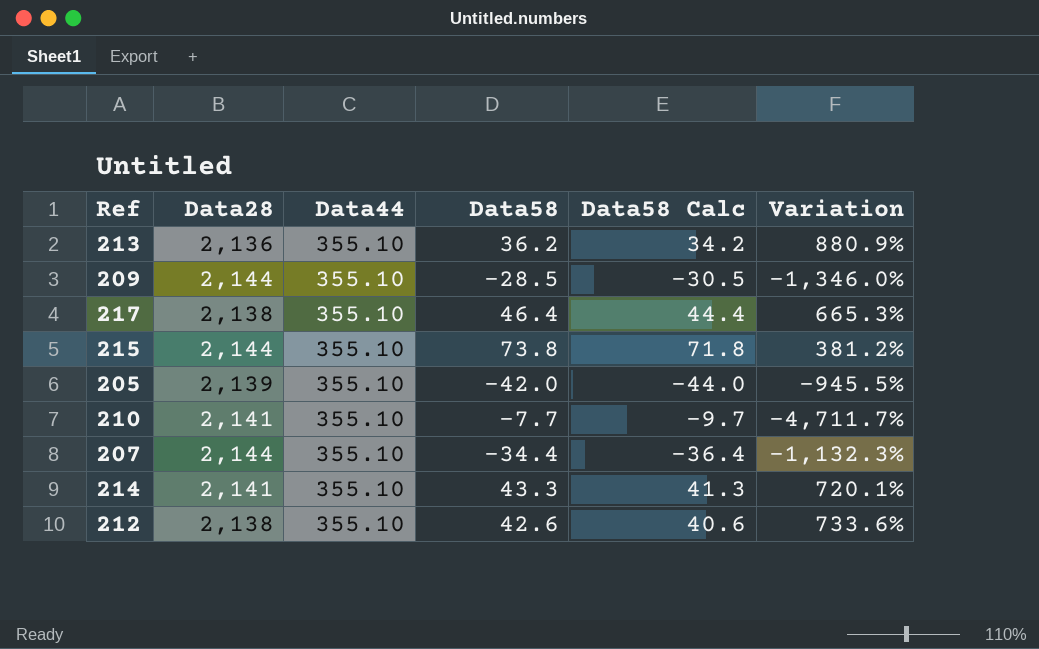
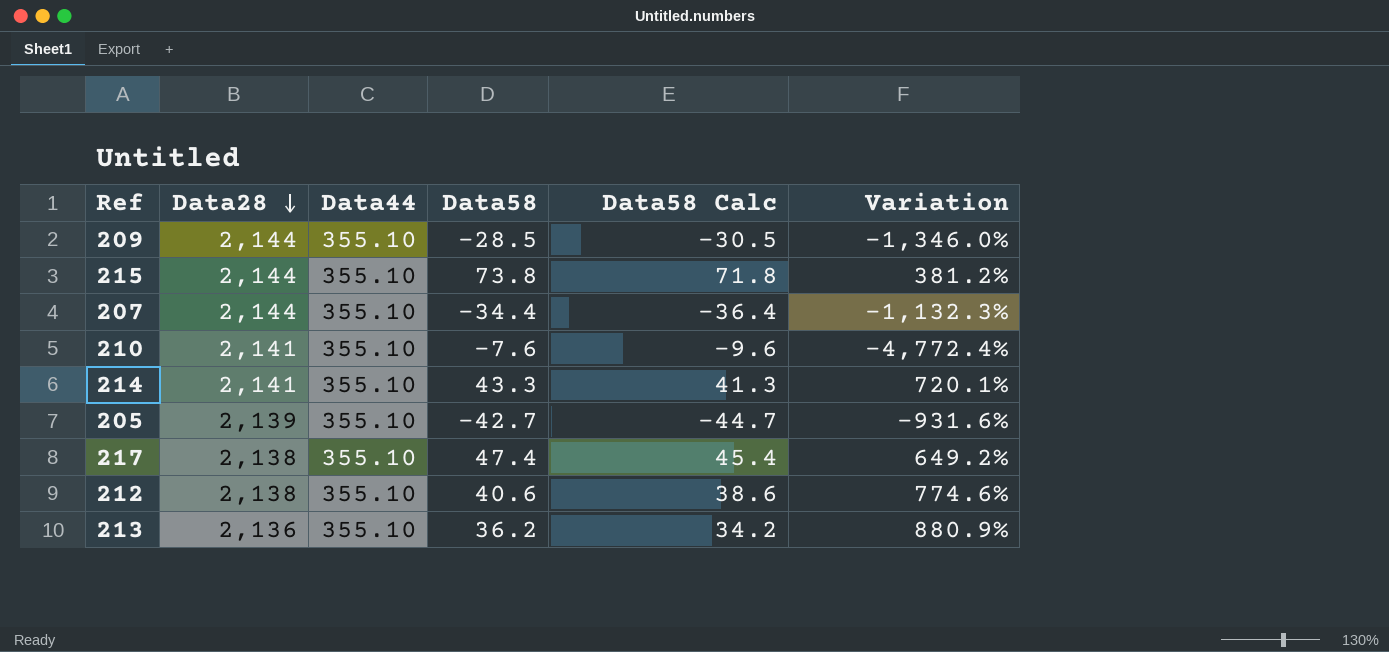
row order: none -> Data28 descending
210 | Data58: -7.7 -> -7.6
210 | Data58 Calc: -9.7 -> -9.6
210 | Variation: -4,711.7% -> -4,772.4%
205 | Data58: -42.0 -> -42.7
205 | Data58 Calc: -44.0 -> -44.7
205 | Variation: -945.5% -> -931.6%
217 | Data58: 46.4 -> 47.4
217 | Data58 Calc: 44.4 -> 45.4
217 | Variation: 665.3% -> 649.2%
212 | Data58: 42.6 -> 40.6
212 | Data58 Calc: 40.6 -> 38.6
212 | Variation: 733.6% -> 774.6%

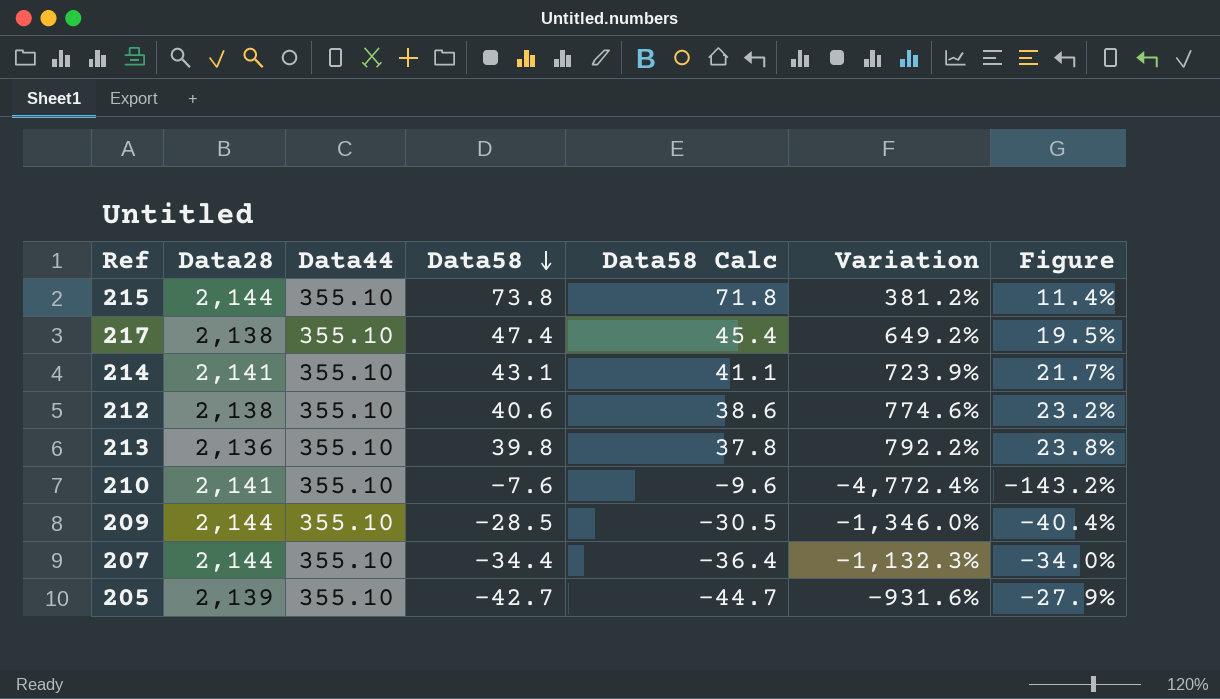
row order: Data28 descending -> Data58 descending
column Figure | formula: none -> [Variation] * 0.03
214 | Data58: 43.3 -> 43.1
214 | Data58 Calc: 41.3 -> 41.1
214 | Variation: 720.1% -> 723.9%
213 | Data58: 36.2 -> 39.8
213 | Data58 Calc: 34.2 -> 37.8
213 | Variation: 880.9% -> 792.2%

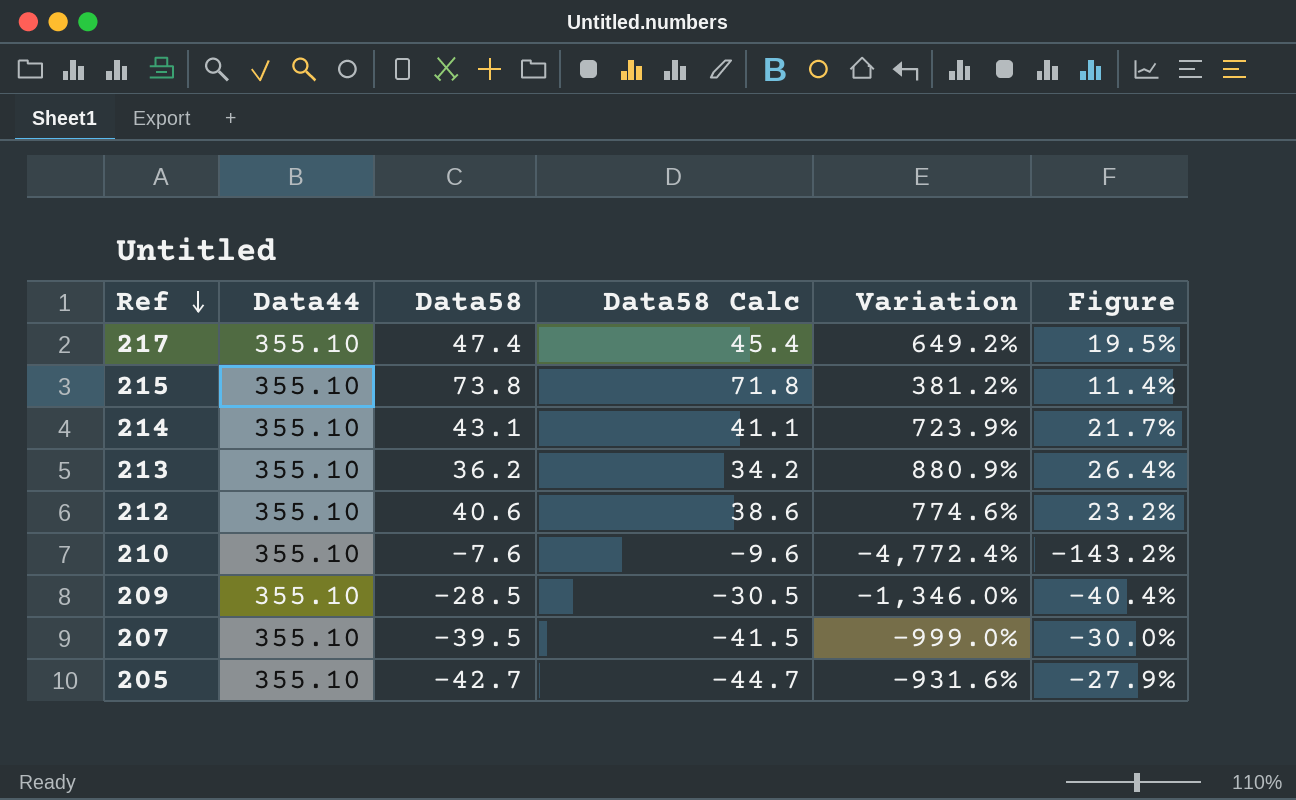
row order: Data58 descending -> Ref descending
column Data28 | position: 2 -> none
213 | Data58: 39.8 -> 36.2
213 | Data58 Calc: 37.8 -> 34.2
213 | Variation: 792.2% -> 880.9%
213 | Figure: 23.8% -> 26.4%
207 | Data58: -34.4 -> -39.5
207 | Data58 Calc: -36.4 -> -41.5
207 | Variation: -1,132.3% -> -999.0%
207 | Figure: -34.0% -> -30.0%

